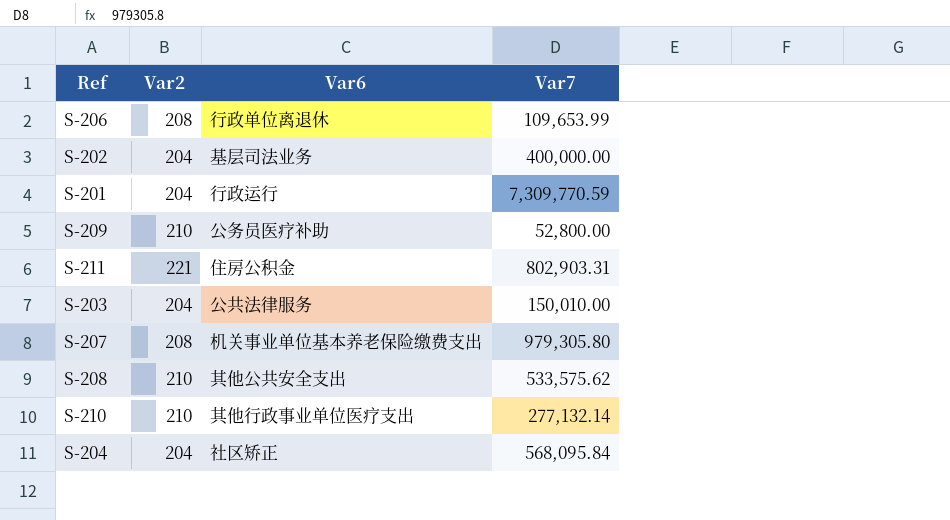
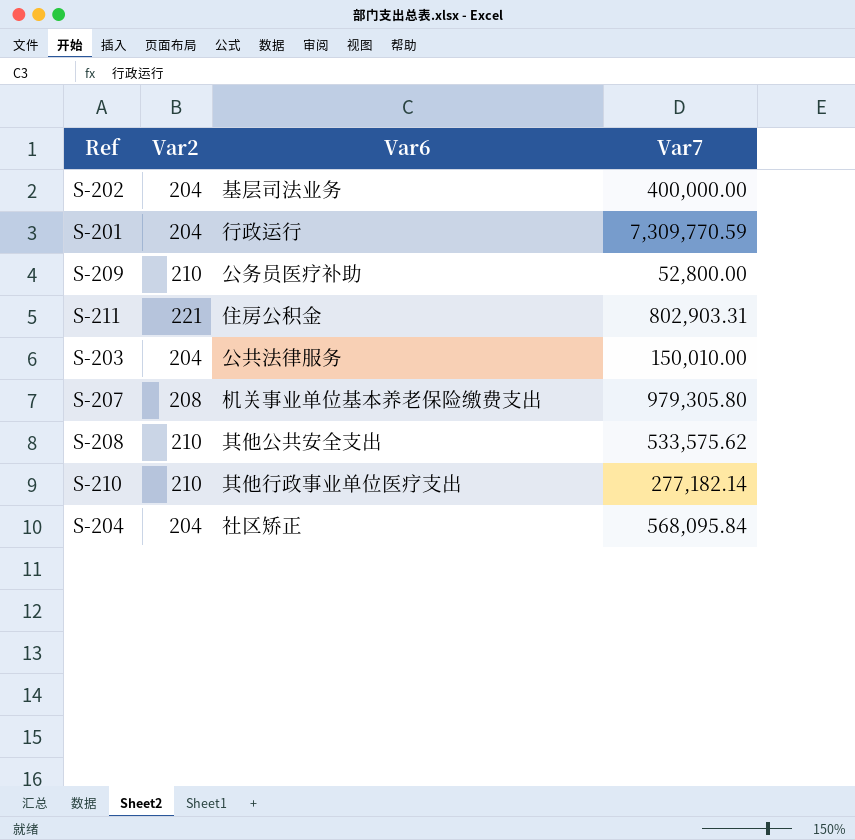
row S-206: 208 | 行政单位离退休 | 109,653.99 -> none
S-210 | Var7: 277,132.14 -> 277,182.14

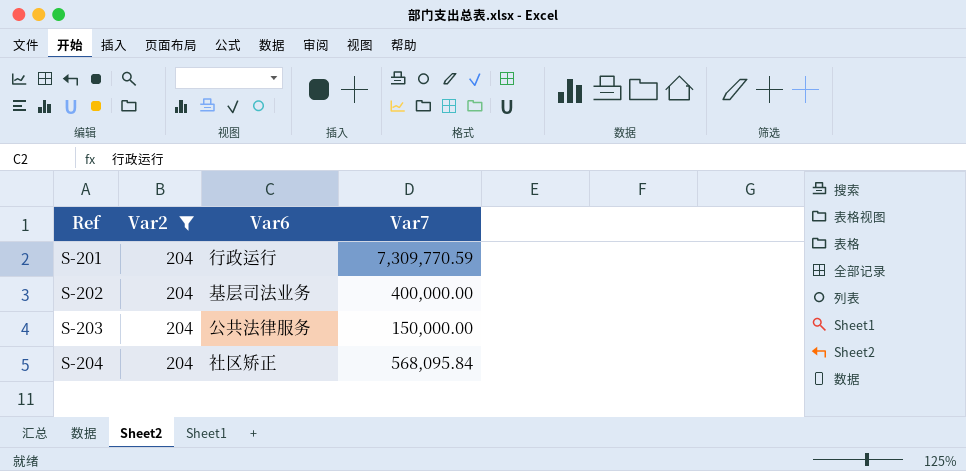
filter: none -> Var2 = 204
row order: none -> Ref ascending
S-203 | Var7: 150,010.00 -> 150,000.00

